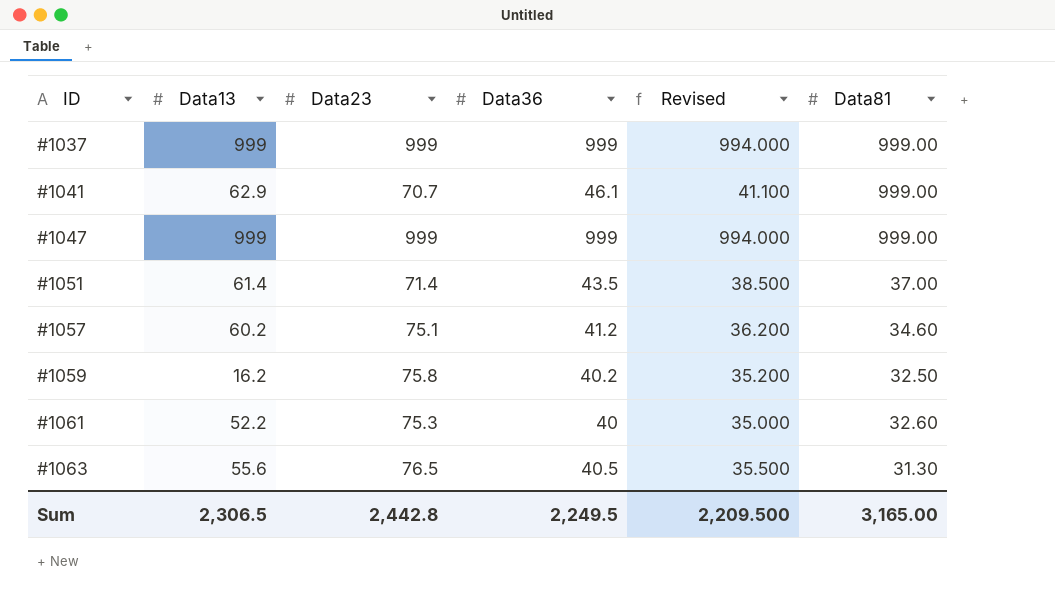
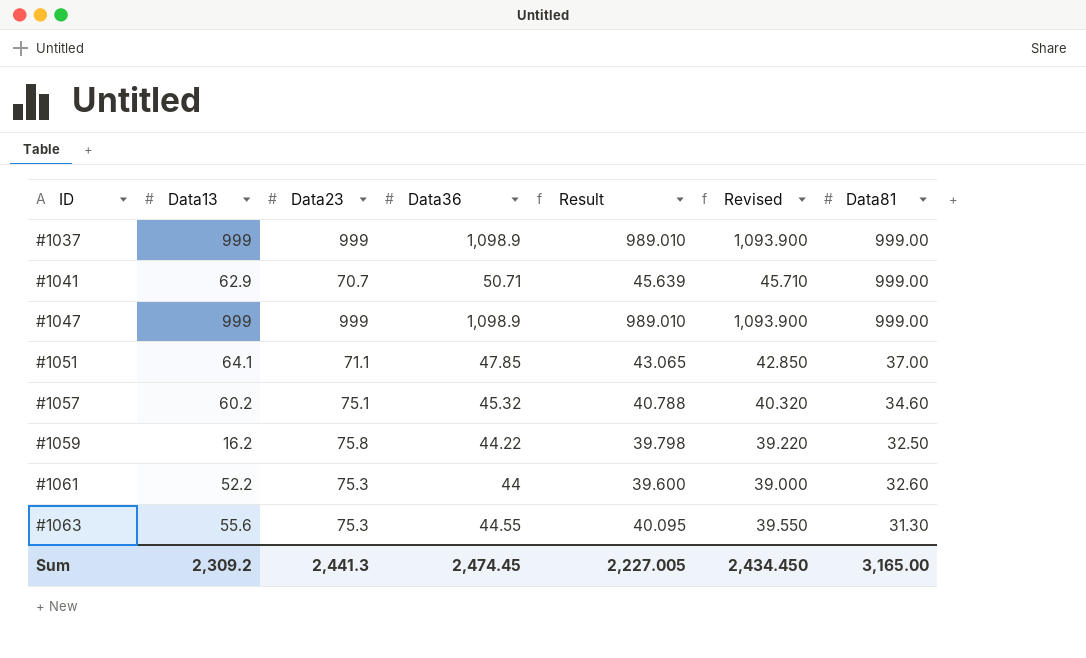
column Result | formula: none -> [Data36] * 0.9
#1037 | Data36: 999 -> 1,098.9
#1037 | Revised: 994.000 -> 1,093.900
#1041 | Data36: 46.1 -> 50.71
#1041 | Revised: 41.100 -> 45.710
#1047 | Data36: 999 -> 1,098.9
#1047 | Revised: 994.000 -> 1,093.900
#1051 | Data13: 61.4 -> 64.1
#1051 | Data23: 71.4 -> 71.1
#1051 | Data36: 43.5 -> 47.85
#1051 | Revised: 38.500 -> 42.850
#1057 | Data36: 41.2 -> 45.32
#1057 | Revised: 36.200 -> 40.320
#1059 | Data36: 40.2 -> 44.22
#1059 | Revised: 35.200 -> 39.220
#1061 | Data36: 40 -> 44
#1061 | Revised: 35.000 -> 39.000
#1063 | Data23: 76.5 -> 75.3
#1063 | Data36: 40.5 -> 44.55
#1063 | Revised: 35.500 -> 39.550
Sum | Data13: 2,306.5 -> 2,309.2
Sum | Data23: 2,442.8 -> 2,441.3
Sum | Data36: 2,249.5 -> 2,474.45
Sum | Revised: 2,209.500 -> 2,434.450

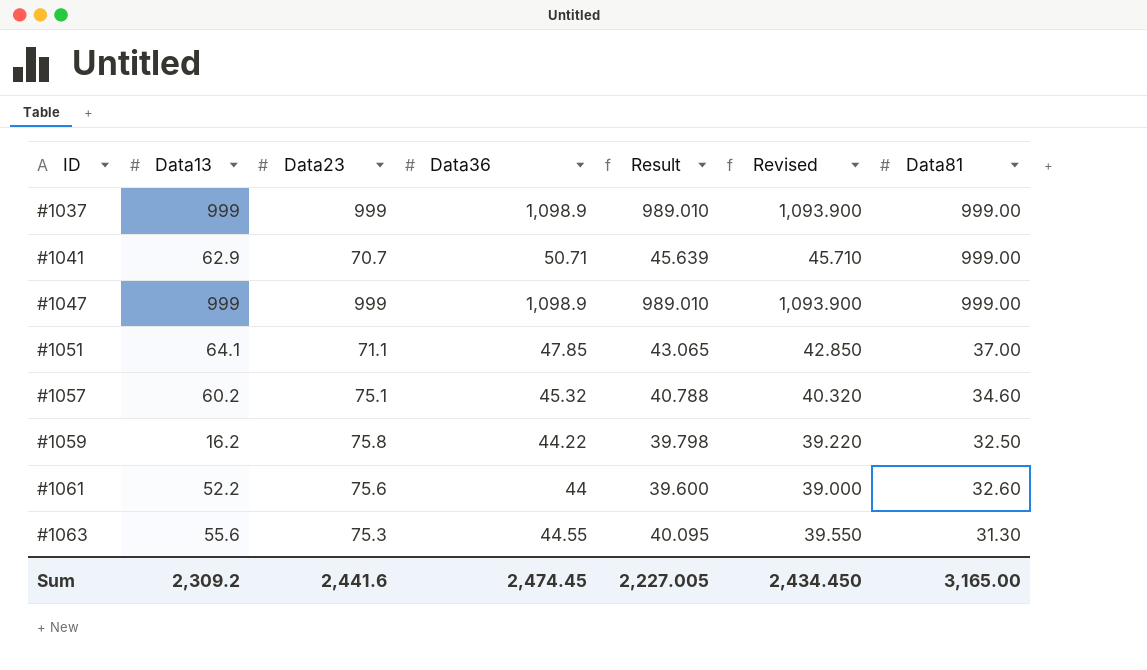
#1061 | Data23: 75.3 -> 75.6
Sum | Data23: 2,441.3 -> 2,441.6

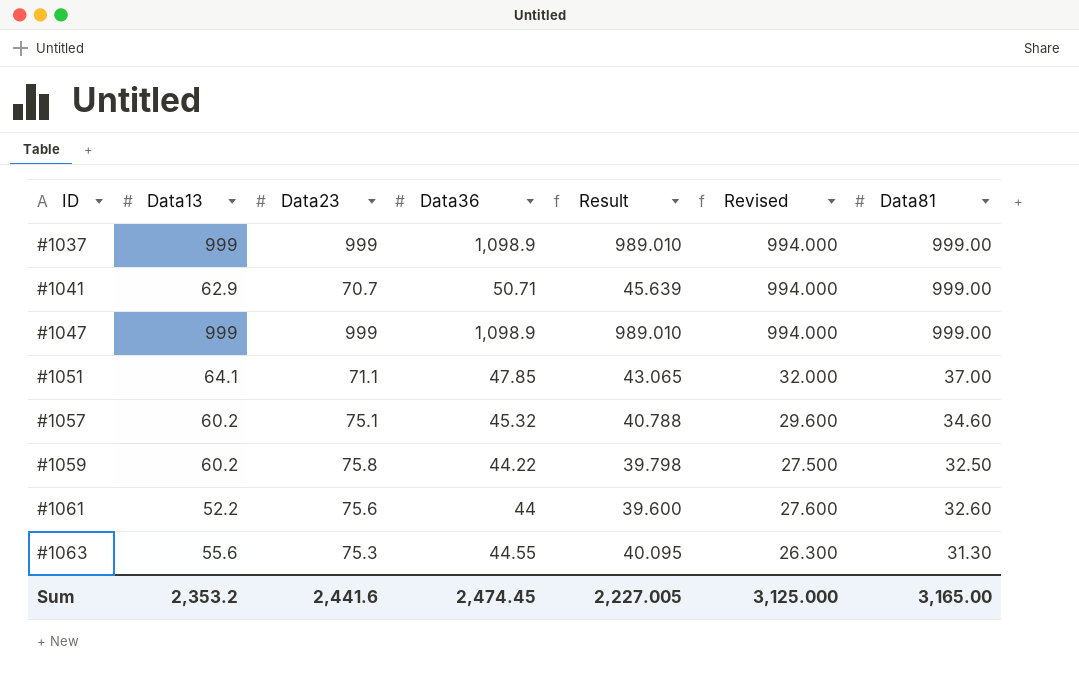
column Revised | formula: [Data36] - 5 -> [Data81] - 5
#1059 | Data13: 16.2 -> 60.2
Sum | Data13: 2,309.2 -> 2,353.2
Sum | Revised: 2,434.450 -> 3,125.000

